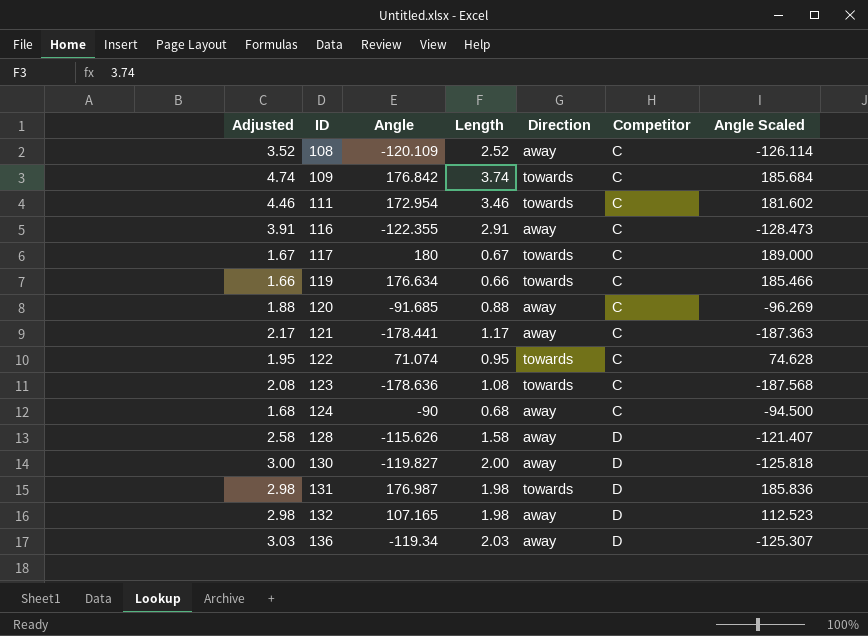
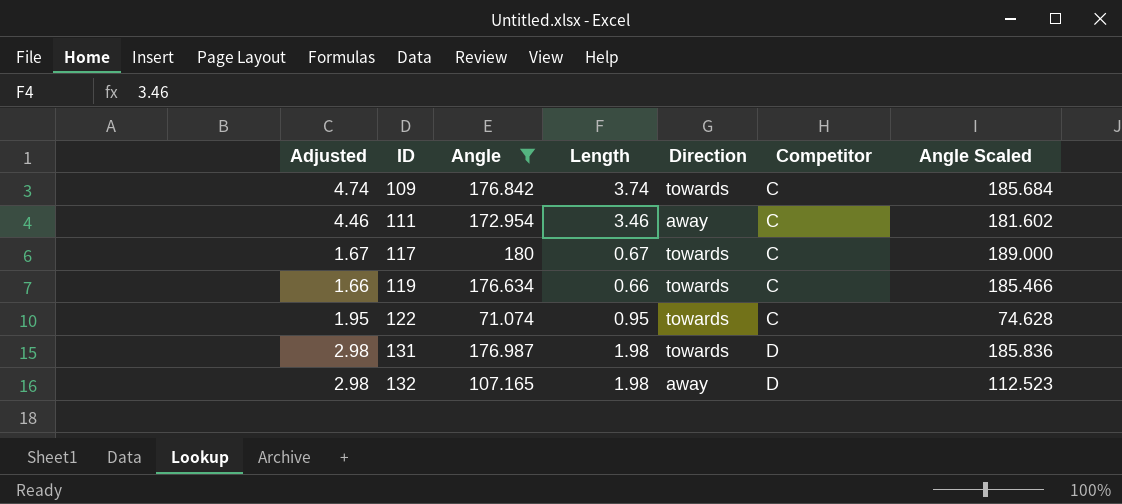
filter: none -> Angle >= 71.074
111 | Direction: towards -> away

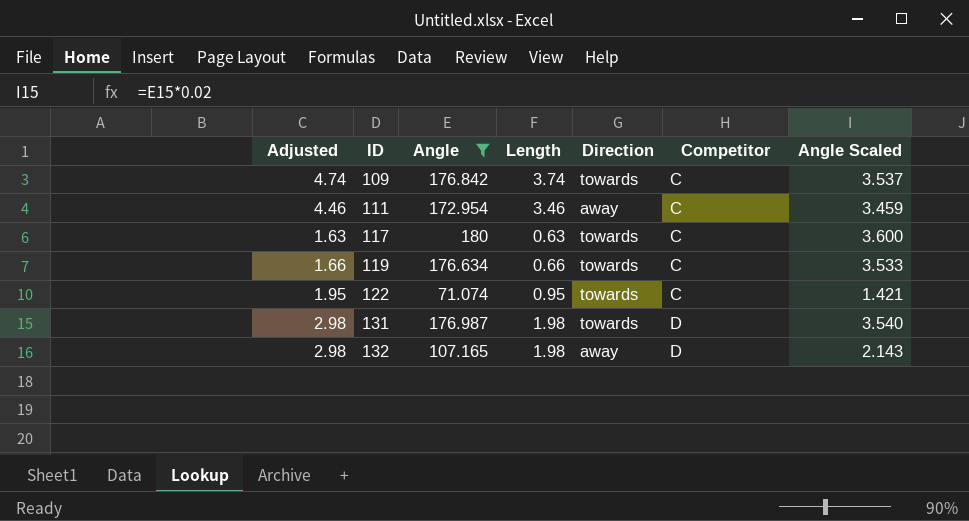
column Angle Scaled | formula: [Angle] * 1.05 -> [Angle] * 0.02
117 | Adjusted: 1.67 -> 1.63
117 | Length: 0.67 -> 0.63

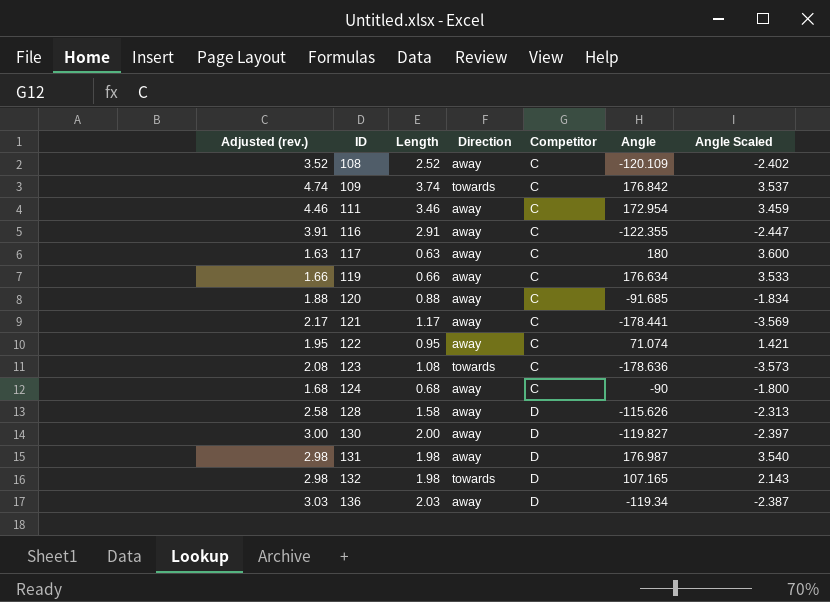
filter: Angle >= 71.074 -> none
column name: Adjusted -> Adjusted (rev.)
column Angle | position: 3 -> 6
117 | Direction: towards -> away
119 | Direction: towards -> away
122 | Direction: towards -> away
131 | Direction: towards -> away
132 | Direction: away -> towards

